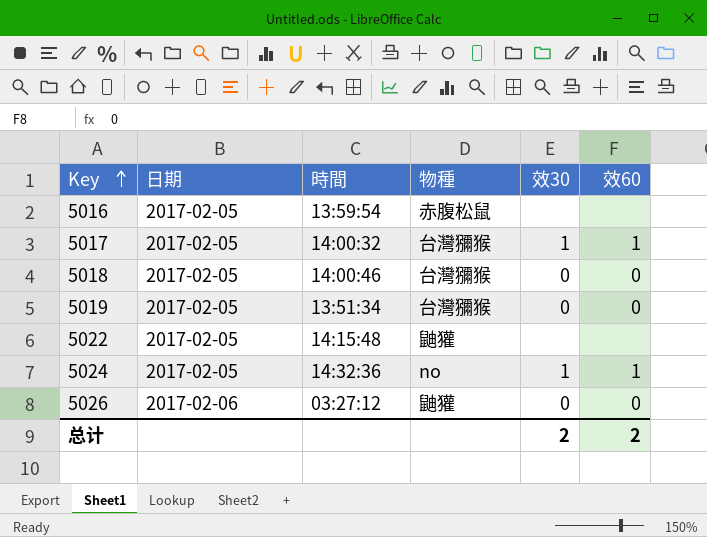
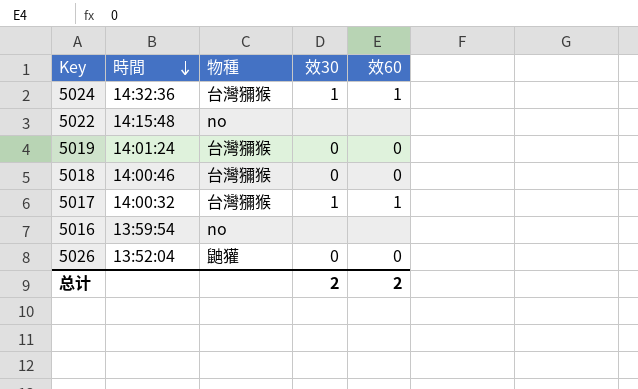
row order: Key ascending -> 時間 descending
column 日期 | position: 2 -> none
5024 | 物種: no -> 台灣獼猴
5022 | 物種: 鼬獾 -> no
5019 | 時間: 13:51:34 -> 14:01:24
5016 | 物種: 赤腹松鼠 -> no
5026 | 時間: 03:27:12 -> 13:52:04

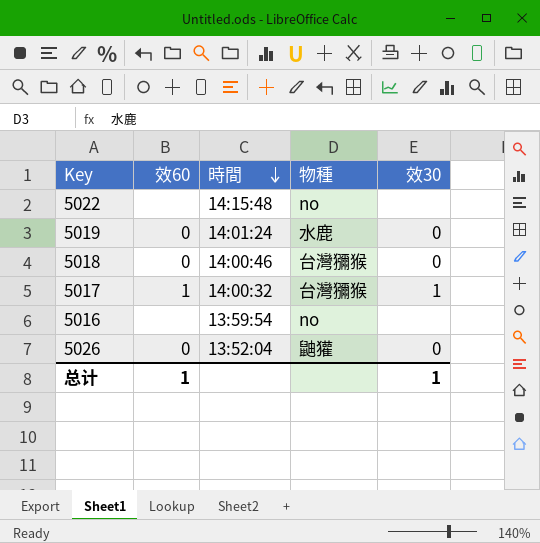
column 效60 | position: 5 -> 2
row 5024: 14:32:36 | 台灣獼猴 | 1 | 1 -> none
5019 | 物種: 台灣獼猴 -> 水鹿
总计 | 效60: 2 -> 1
总计 | 效30: 2 -> 1

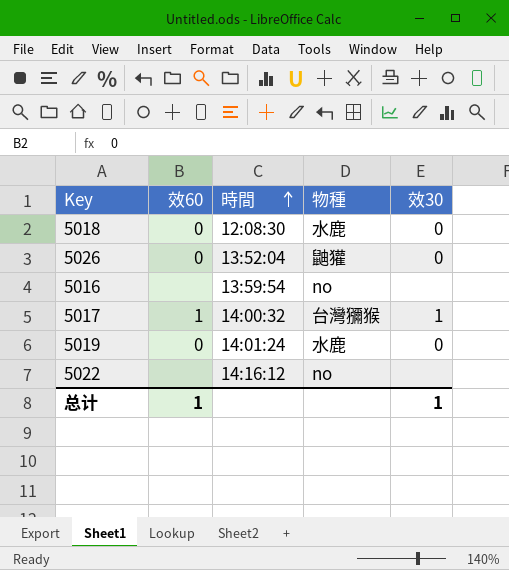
row order: 時間 descending -> 時間 ascending
5018 | 時間: 14:00:46 -> 12:08:30
5018 | 物種: 台灣獼猴 -> 水鹿
5022 | 時間: 14:15:48 -> 14:16:12

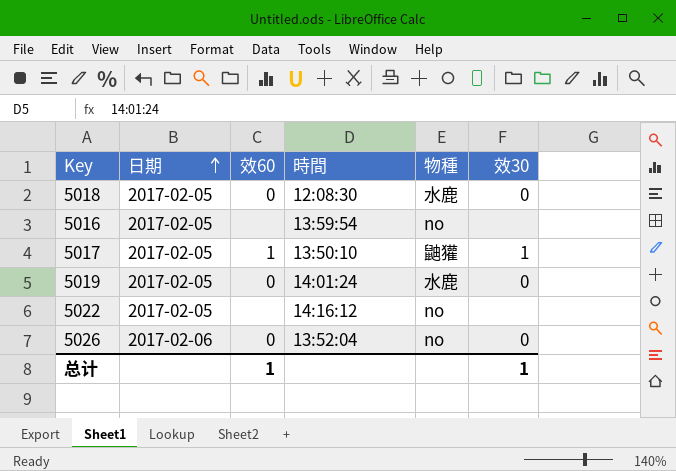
row order: 時間 ascending -> 日期 ascending
column 日期 | position: none -> 2
5017 | 時間: 14:00:32 -> 13:50:10
5017 | 物種: 台灣獼猴 -> 鼬獾
5026 | 物種: 鼬獾 -> no

